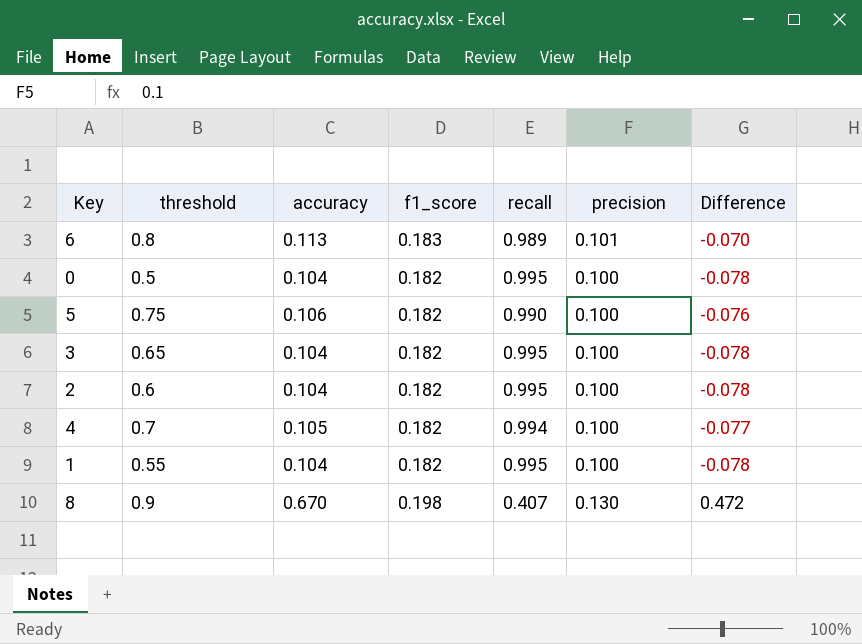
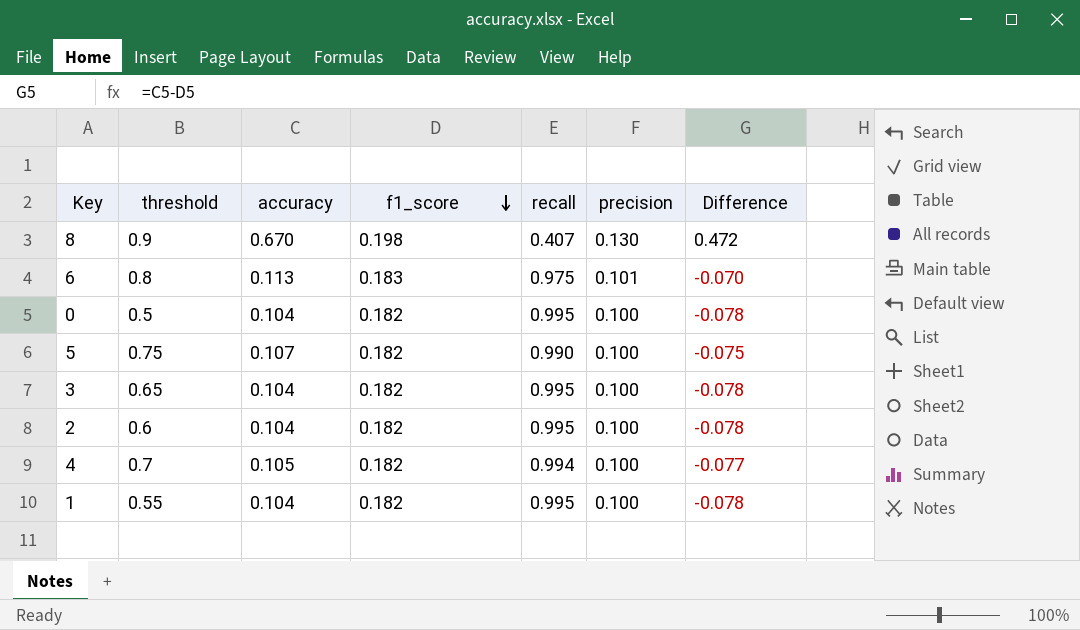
row order: none -> f1_score descending
6 | recall: 0.989 -> 0.975
5 | accuracy: 0.106 -> 0.107
5 | Difference: -0.076 -> -0.075

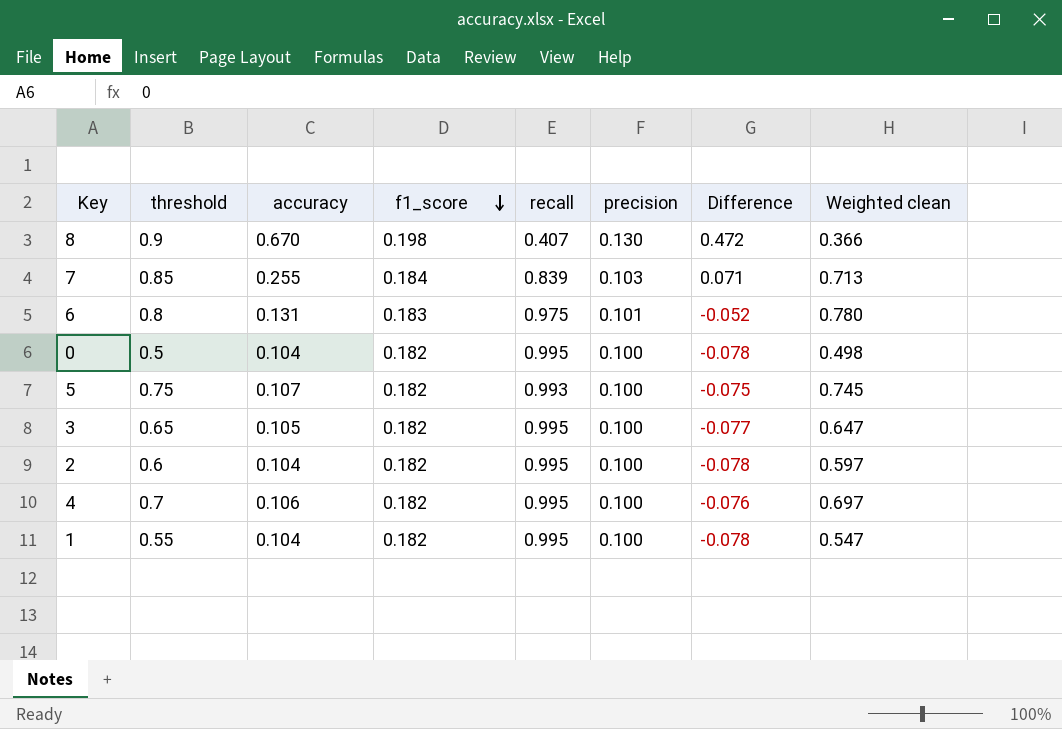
column Weighted clean | formula: none -> [threshold] * [recall]
row 7: none -> 0.85 | 0.255 | 0.184 | 0.839 | 0.103 | 0.071 | 0.713
6 | accuracy: 0.113 -> 0.131
6 | Difference: -0.070 -> -0.052
5 | recall: 0.990 -> 0.993
3 | accuracy: 0.104 -> 0.105
3 | Difference: -0.078 -> -0.077
4 | accuracy: 0.105 -> 0.106
4 | recall: 0.994 -> 0.995
4 | Difference: -0.077 -> -0.076

